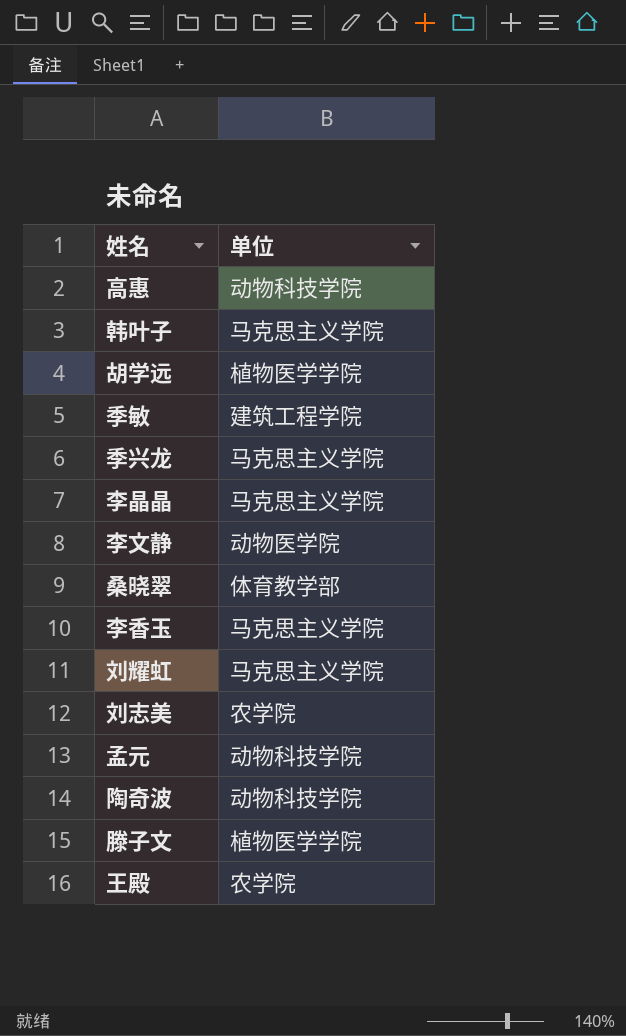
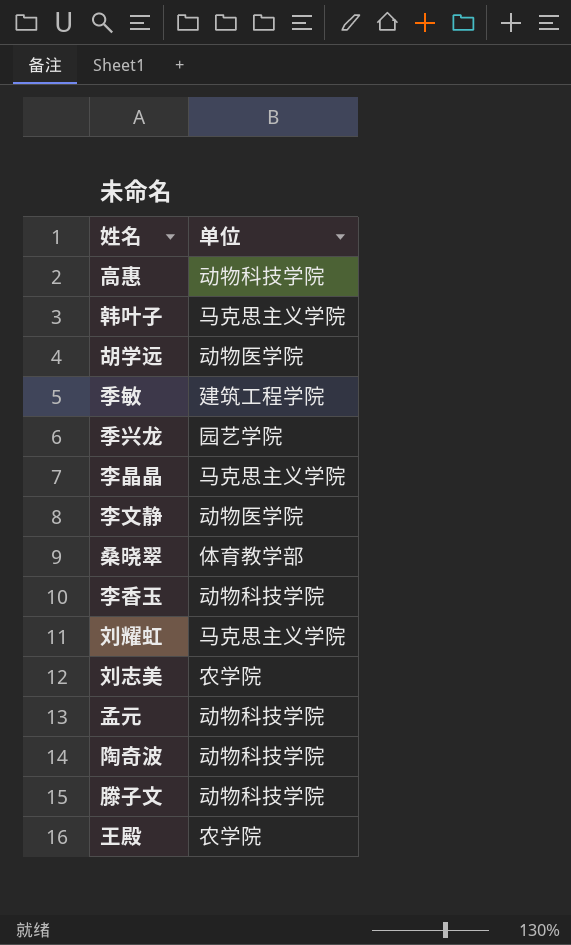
胡学远 | 单位: 植物医学学院 -> 动物医学院
季兴龙 | 单位: 马克思主义学院 -> 园艺学院
李香玉 | 单位: 马克思主义学院 -> 动物科技学院
滕子文 | 单位: 植物医学学院 -> 动物科技学院

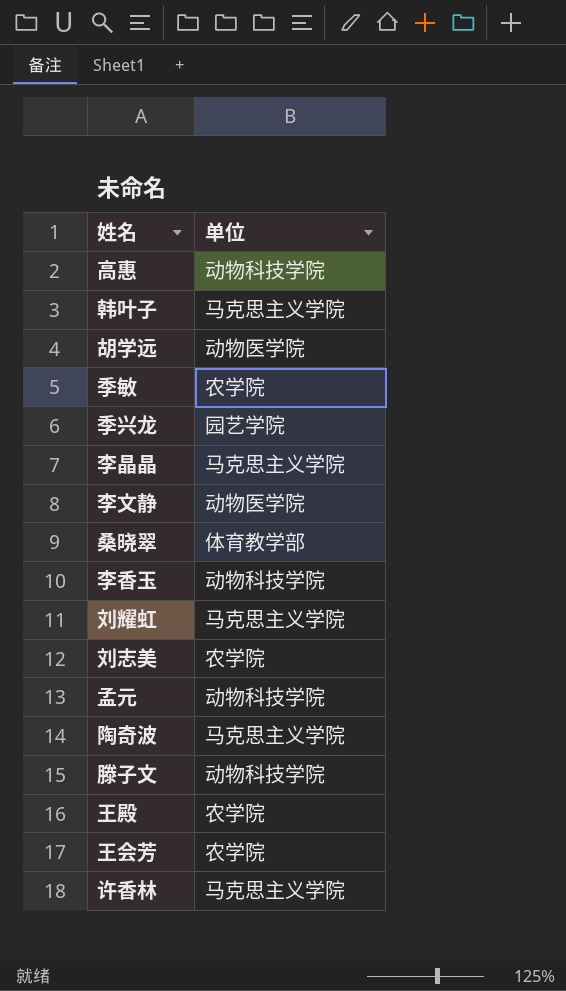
季敏 | 单位: 建筑工程学院 -> 农学院
陶奇波 | 单位: 动物科技学院 -> 马克思主义学院
row 王会芳: none -> 农学院
row 许香林: none -> 马克思主义学院

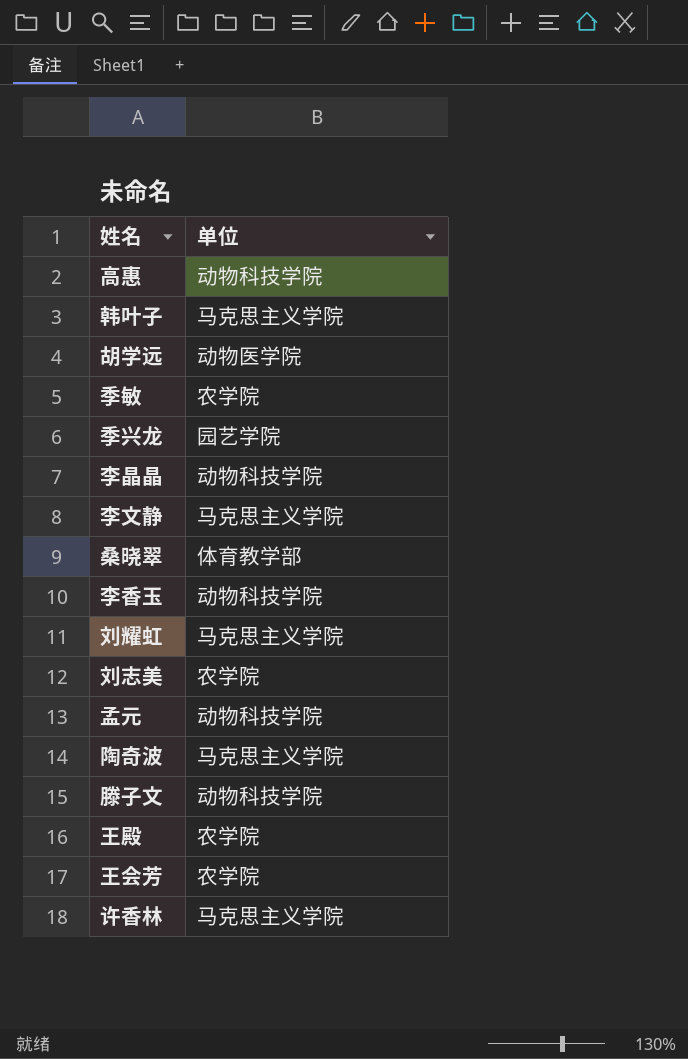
李晶晶 | 单位: 马克思主义学院 -> 动物科技学院
李文静 | 单位: 动物医学院 -> 马克思主义学院

